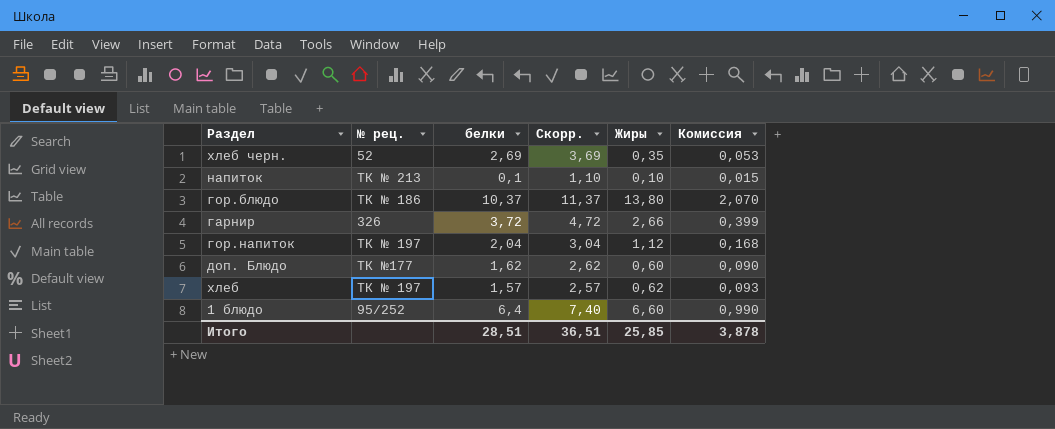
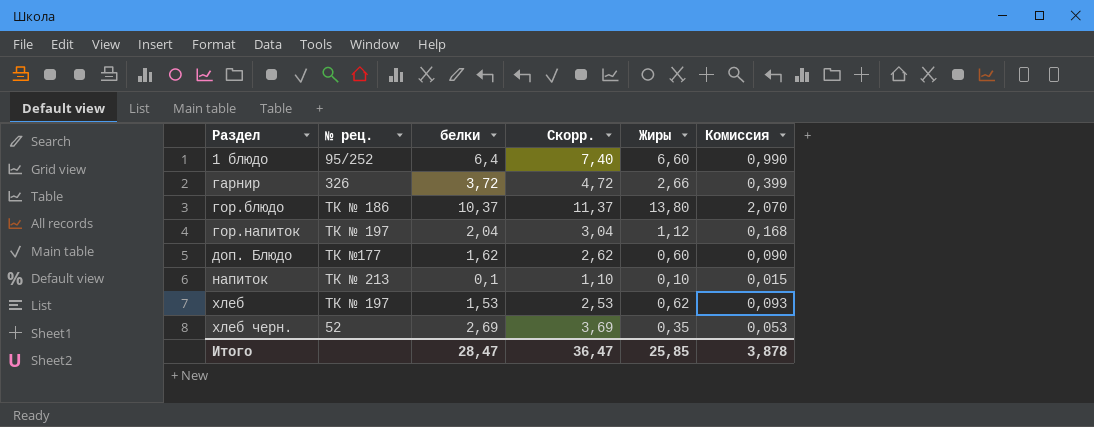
row order: none -> Раздел ascending
хлеб | белки: 1,57 -> 1,53
хлеб | Скорр.: 2,57 -> 2,53
Итого | белки: 28,51 -> 28,47
Итого | Скорр.: 36,51 -> 36,47

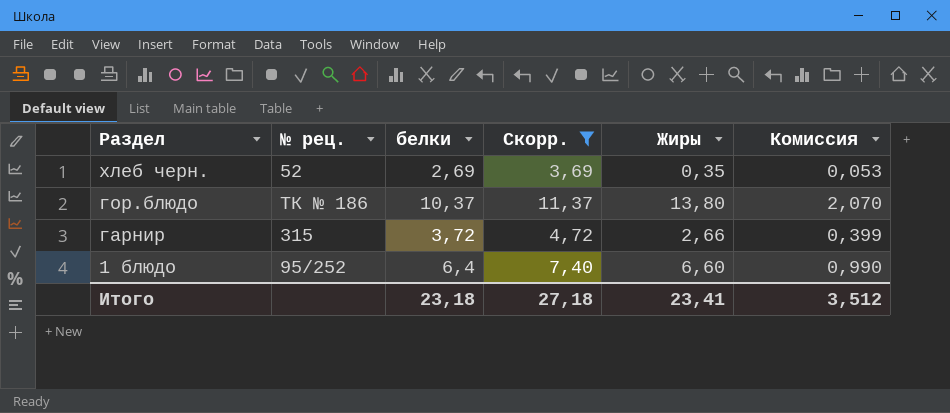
filter: none -> Скорр. >= 3,69
row order: Раздел ascending -> Раздел descending
гарнир | № рец.: 326 -> 315
Итого | белки: 28,47 -> 23,18
Итого | Скорр.: 36,47 -> 27,18
Итого | Жиры: 25,85 -> 23,41
Итого | Комиссия: 3,878 -> 3,512

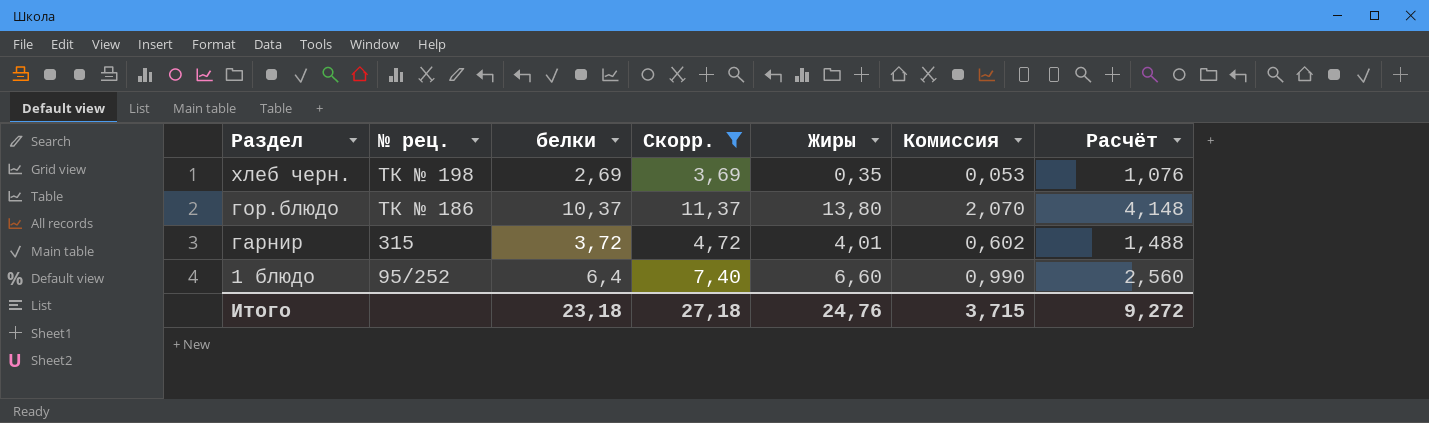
column Расчёт | formula: none -> [белки] * 0,4
хлеб черн. | № рец.: 52 -> ТК № 198
гарнир | Жиры: 2,66 -> 4,01
гарнир | Комиссия: 0,399 -> 0,602
Итого | Жиры: 23,41 -> 24,76
Итого | Комиссия: 3,512 -> 3,715

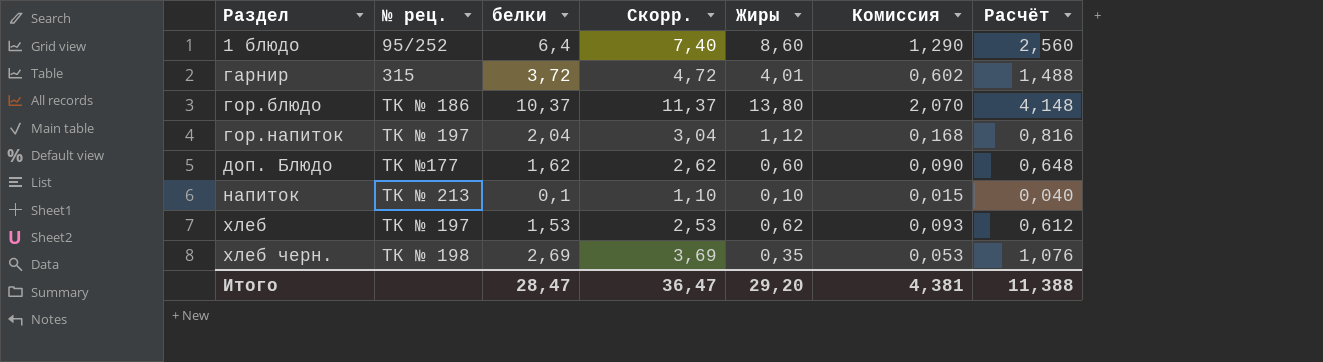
filter: Скорр. >= 3,69 -> none
row order: Раздел descending -> Раздел ascending
1 блюдо | Жиры: 6,60 -> 8,60
1 блюдо | Комиссия: 0,990 -> 1,290
Итого | белки: 23,18 -> 28,47
Итого | Скорр.: 27,18 -> 36,47
Итого | Жиры: 24,76 -> 29,20
Итого | Комиссия: 3,715 -> 4,381
Итого | Расчёт: 9,272 -> 11,388

